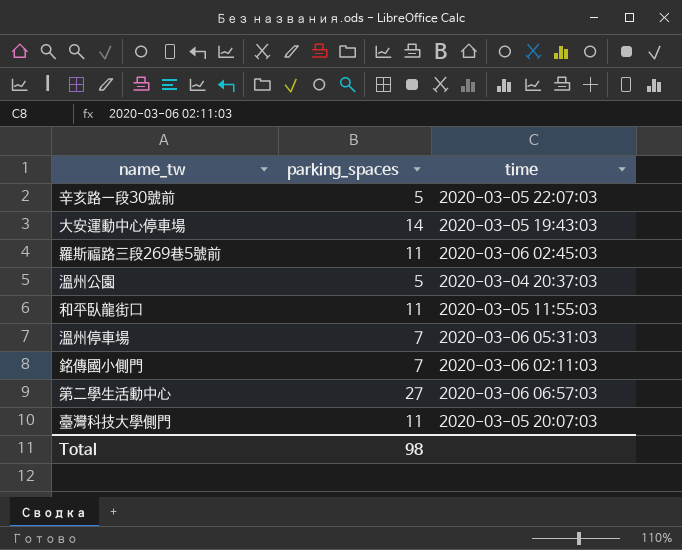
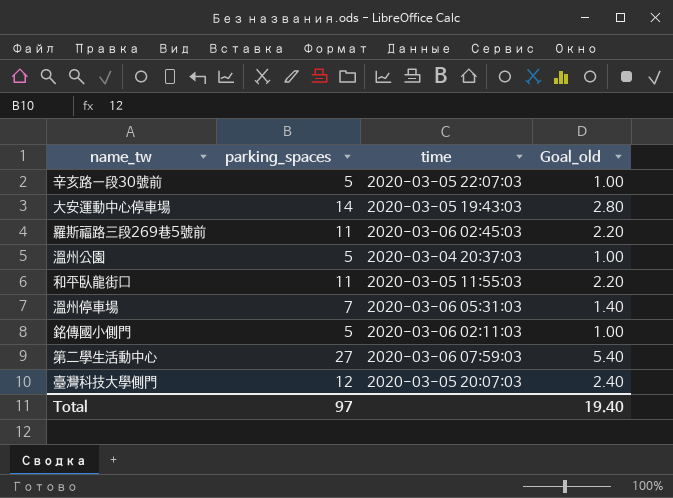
column Goal_old | formula: none -> [parking_spaces] * 0.2
銘傳國小側門 | parking_spaces: 7 -> 5
第二學生活動中心 | time: 2020-03-06 06:57:03 -> 2020-03-06 07:59:03
臺灣科技大學側門 | parking_spaces: 11 -> 12
Total | parking_spaces: 98 -> 97

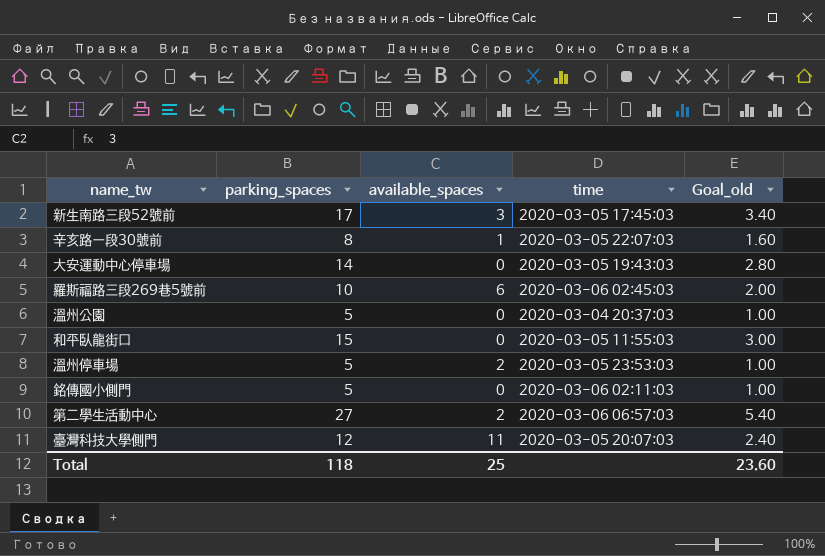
column available_spaces | position: none -> 3
row 新生南路三段52號前: none -> 17 | 3 | 2020-03-05 17:45:03 | 3.40
辛亥路一段30號前 | parking_spaces: 5 -> 8
辛亥路一段30號前 | Goal_old: 1.00 -> 1.60
羅斯福路三段269巷5號前 | parking_spaces: 11 -> 10
羅斯福路三段269巷5號前 | Goal_old: 2.20 -> 2.00
和平臥龍街口 | parking_spaces: 11 -> 15
和平臥龍街口 | Goal_old: 2.20 -> 3.00
溫州停車場 | parking_spaces: 7 -> 5
溫州停車場 | time: 2020-03-06 05:31:03 -> 2020-03-05 23:53:03
溫州停車場 | Goal_old: 1.40 -> 1.00
第二學生活動中心 | time: 2020-03-06 07:59:03 -> 2020-03-06 06:57:03
Total | parking_spaces: 97 -> 118
Total | Goal_old: 19.40 -> 23.60

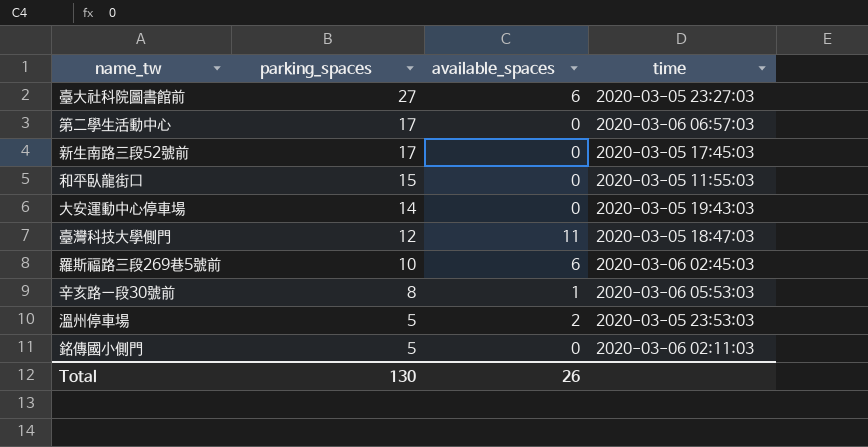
row order: none -> parking_spaces descending
column Goal_old | formula: [parking_spaces] * 0.2 -> none
row 溫州公園: 5 | 0 | 2020-03-04 20:37:03 | 1.00 -> none
row 臺大社科院圖書館前: none -> 27 | 6 | 2020-03-05 23:27:03
第二學生活動中心 | parking_spaces: 27 -> 17
第二學生活動中心 | available_spaces: 2 -> 0
新生南路三段52號前 | available_spaces: 3 -> 0
臺灣科技大學側門 | time: 2020-03-05 20:07:03 -> 2020-03-05 18:47:03
辛亥路一段30號前 | time: 2020-03-05 22:07:03 -> 2020-03-06 05:53:03
Total | parking_spaces: 118 -> 130
Total | available_spaces: 25 -> 26

